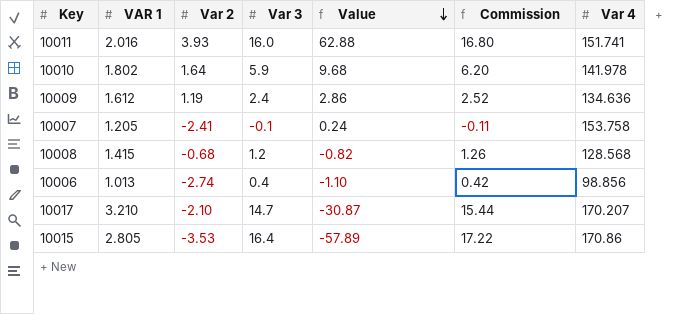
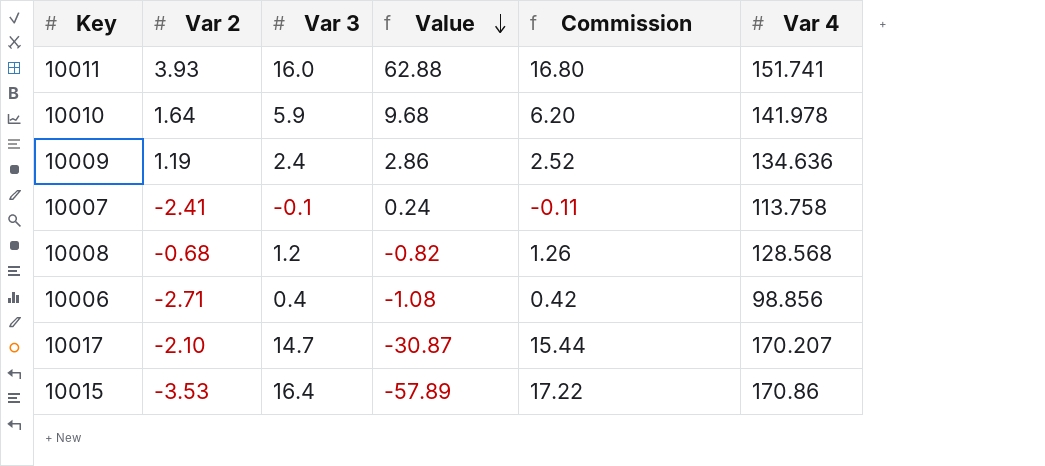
column VAR 1 | position: 2 -> none
10007 | Var 4: 153.758 -> 113.758
10006 | Var 2: -2.74 -> -2.71
10006 | Value: -1.10 -> -1.08

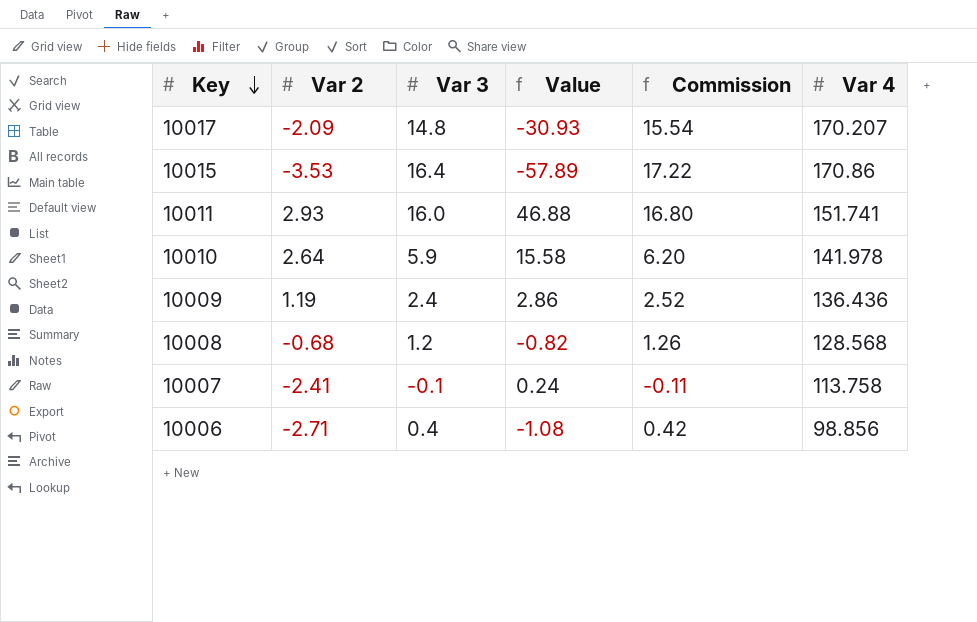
row order: Value descending -> Key descending
10017 | Var 2: -2.10 -> -2.09
10017 | Var 3: 14.7 -> 14.8
10017 | Value: -30.87 -> -30.93
10017 | Commission: 15.44 -> 15.54
10011 | Var 2: 3.93 -> 2.93
10011 | Value: 62.88 -> 46.88
10010 | Var 2: 1.64 -> 2.64
10010 | Value: 9.68 -> 15.58
10009 | Var 4: 134.636 -> 136.436

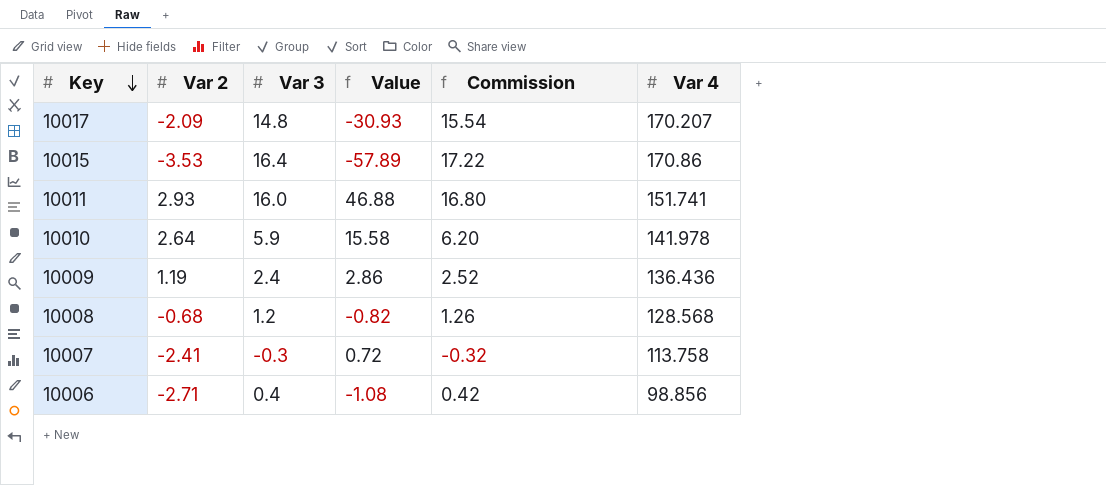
10007 | Var 3: -0.1 -> -0.3
10007 | Value: 0.24 -> 0.72
10007 | Commission: -0.11 -> -0.32

